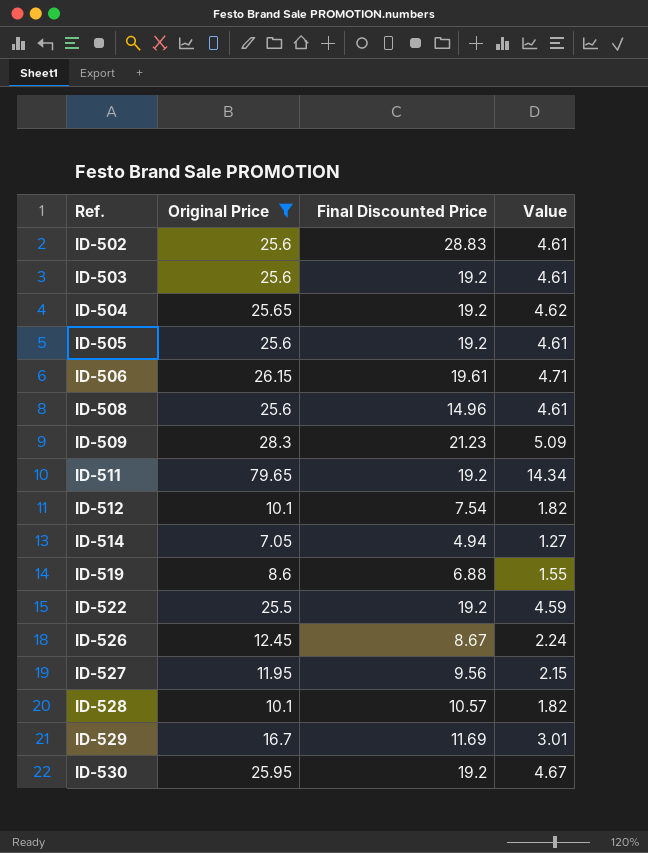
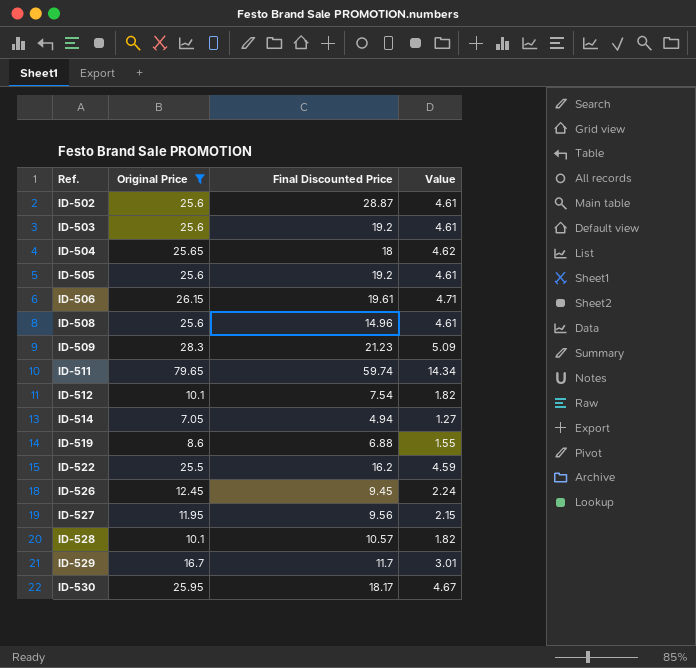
ID-502 | Final Discounted Price: 28.83 -> 28.87
ID-504 | Final Discounted Price: 19.2 -> 18
ID-511 | Final Discounted Price: 19.2 -> 59.74
ID-522 | Final Discounted Price: 19.2 -> 16.2
ID-526 | Final Discounted Price: 8.67 -> 9.45
ID-529 | Final Discounted Price: 11.69 -> 11.7
ID-530 | Final Discounted Price: 19.2 -> 18.17

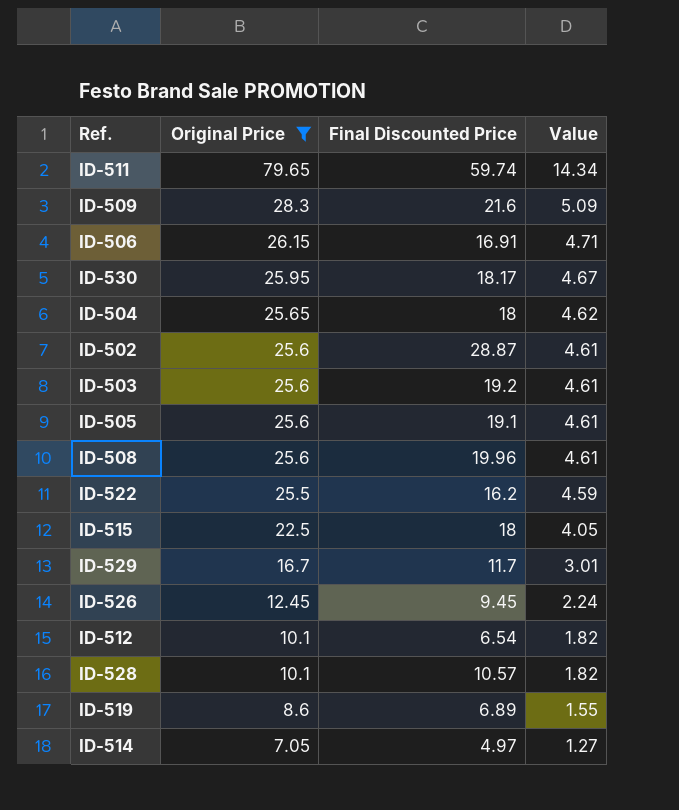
row order: Ref. ascending -> Original Price descending
row ID-527: 11.95 | 9.56 | 2.15 -> none
ID-509 | Final Discounted Price: 21.23 -> 21.6
ID-506 | Final Discounted Price: 19.61 -> 16.91
ID-505 | Final Discounted Price: 19.2 -> 19.1
ID-508 | Final Discounted Price: 14.96 -> 19.96
row ID-515: none -> 22.5 | 18 | 4.05
ID-512 | Final Discounted Price: 7.54 -> 6.54
ID-519 | Final Discounted Price: 6.88 -> 6.89
ID-514 | Final Discounted Price: 4.94 -> 4.97

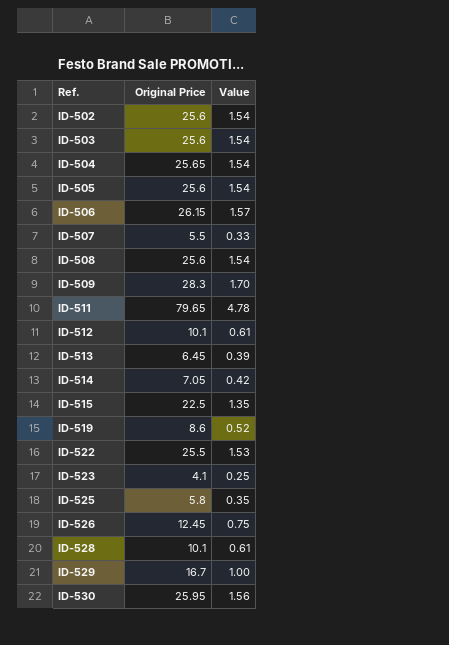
filter: Original Price >= 7.05 -> none
row order: Original Price descending -> Ref. ascending
column Final Discounted Price | position: 3 -> none
column Value | formula: [Original Price] * 0.18 -> [Original Price] * 0.06

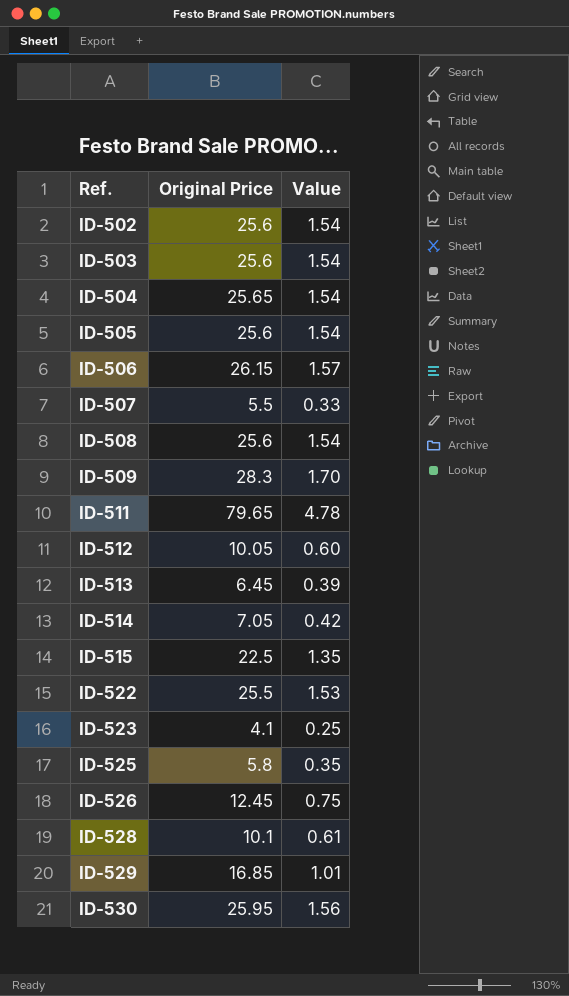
row ID-519: 8.6 | 0.52 -> none
ID-512 | Original Price: 10.1 -> 10.05
ID-512 | Value: 0.61 -> 0.60
ID-529 | Original Price: 16.7 -> 16.85
ID-529 | Value: 1.00 -> 1.01

